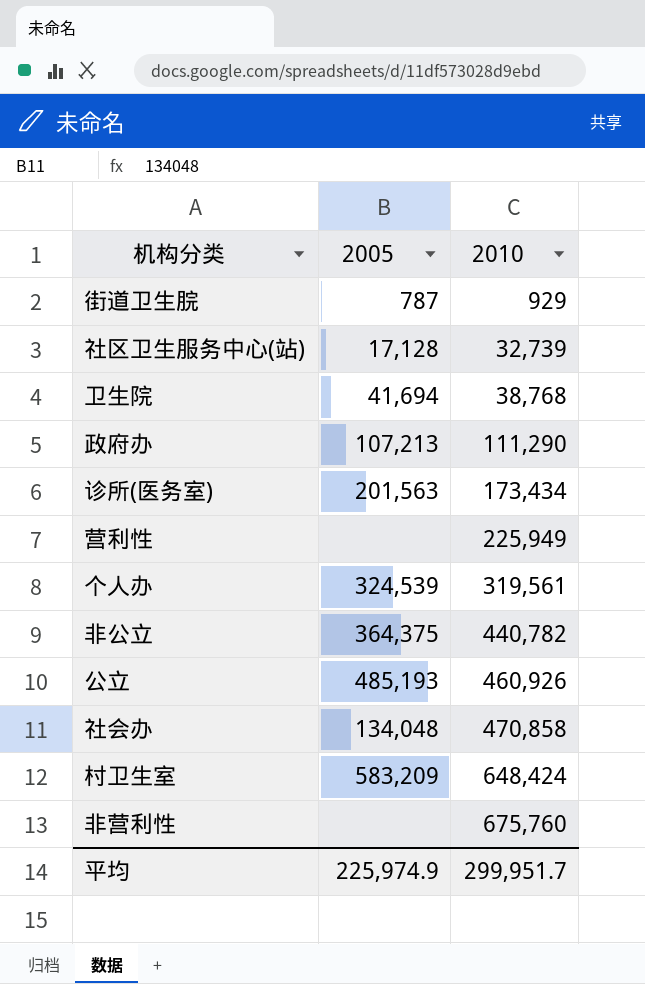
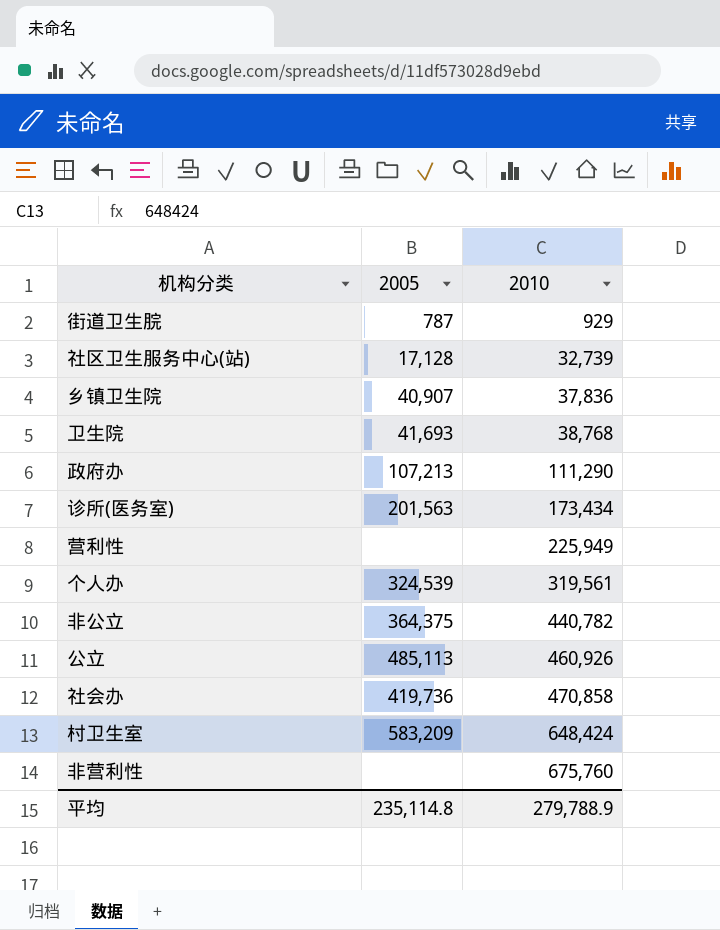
row 乡镇卫生院: none -> 40,907 | 37,836
卫生院 | 2005: 41,694 -> 41,693
公立 | 2005: 485,193 -> 485,113
社会办 | 2005: 134,048 -> 419,736
平均 | 2005: 225,974.9 -> 235,114.8
平均 | 2010: 299,951.7 -> 279,788.9

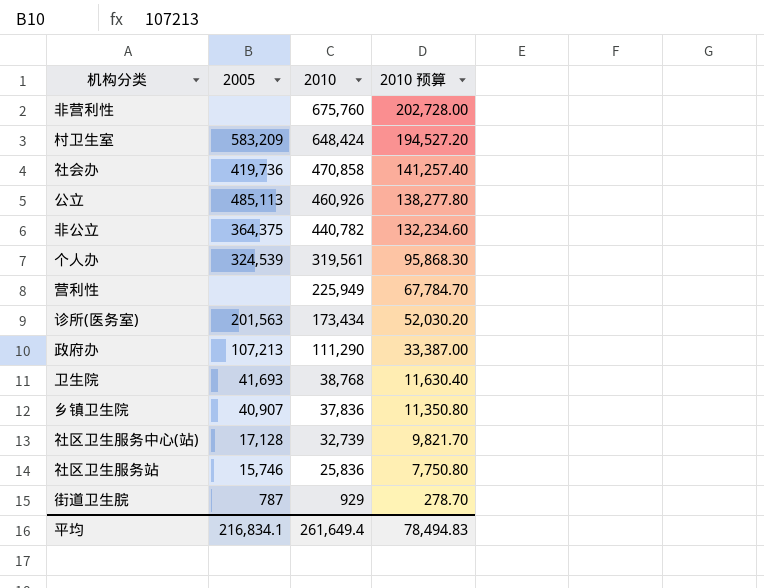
row order: 2010 ascending -> 2010 descending
column 2010 预算 | formula: none -> [2010] * 0.3
row 社区卫生服务站: none -> 15,746 | 25,836 | 7,750.80
平均 | 2005: 235,114.8 -> 216,834.1
平均 | 2010: 279,788.9 -> 261,649.4

